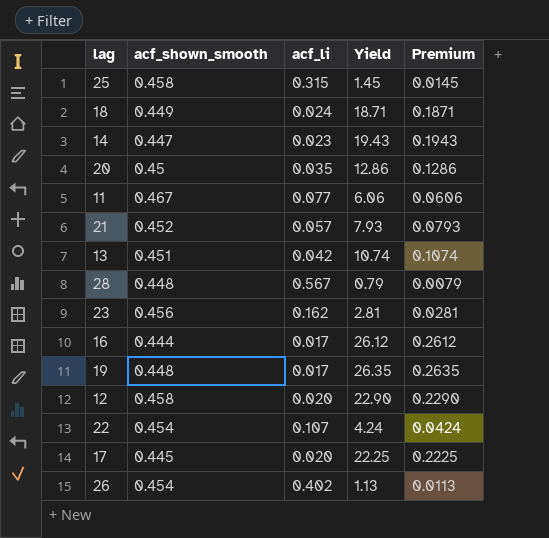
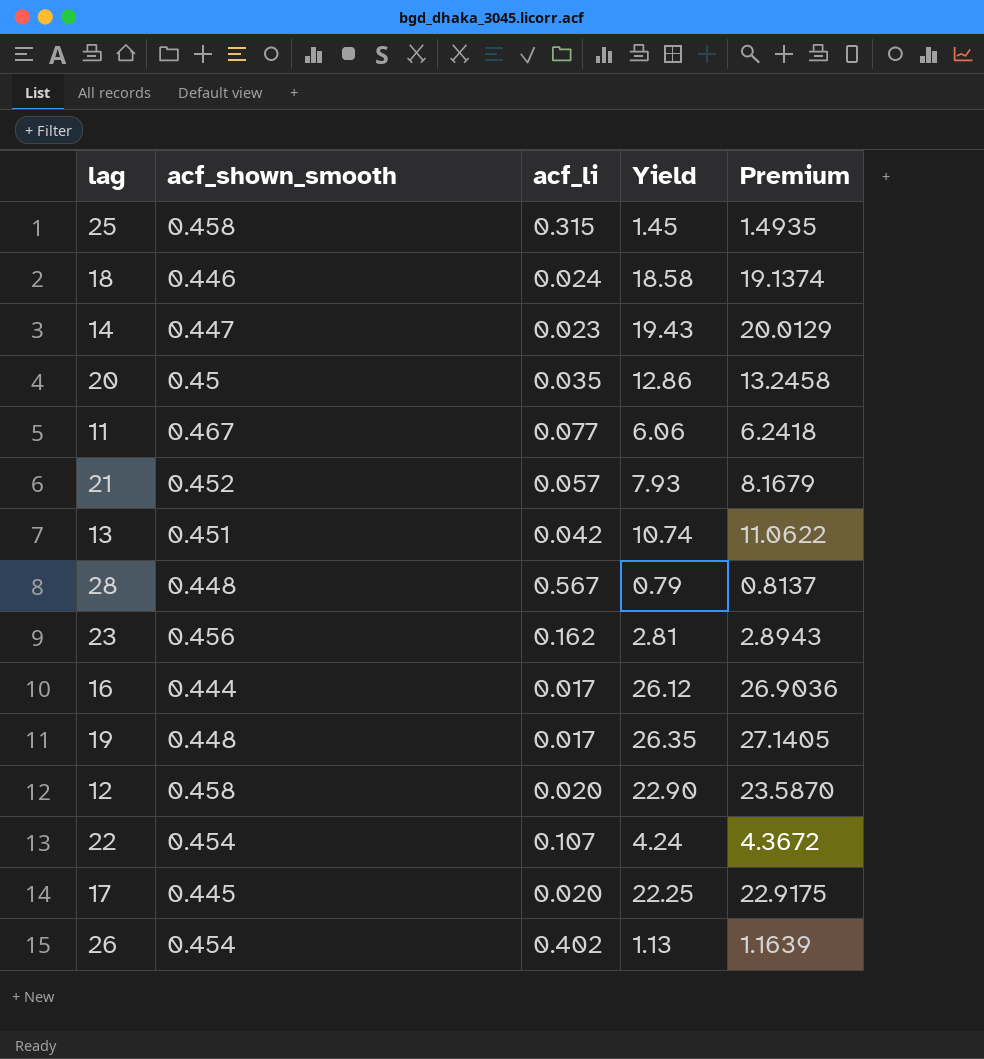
column Premium | formula: [Yield] * 0.01 -> [Yield] * 1.03
18 | acf_shown_smooth: 0.449 -> 0.446
18 | Yield: 18.71 -> 18.58

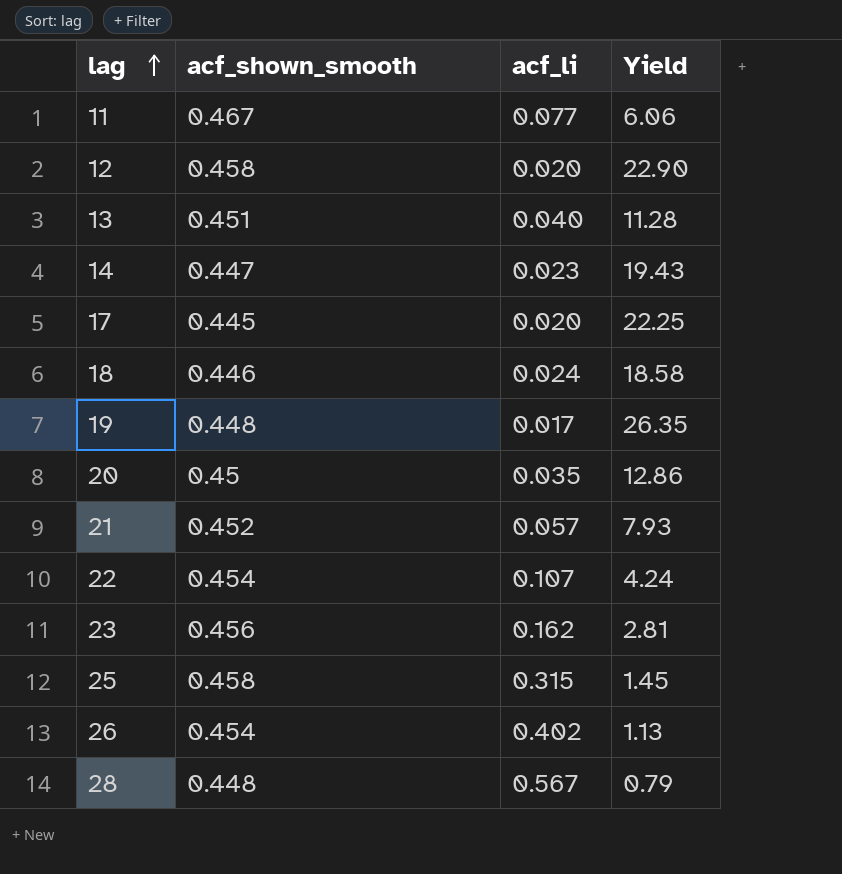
row order: none -> lag ascending
column Premium | formula: [Yield] * 1.03 -> none
row 16: 0.444 | 0.017 | 26.12 | 26.9036 -> none
13 | acf_li: 0.042 -> 0.040
13 | Yield: 10.74 -> 11.28

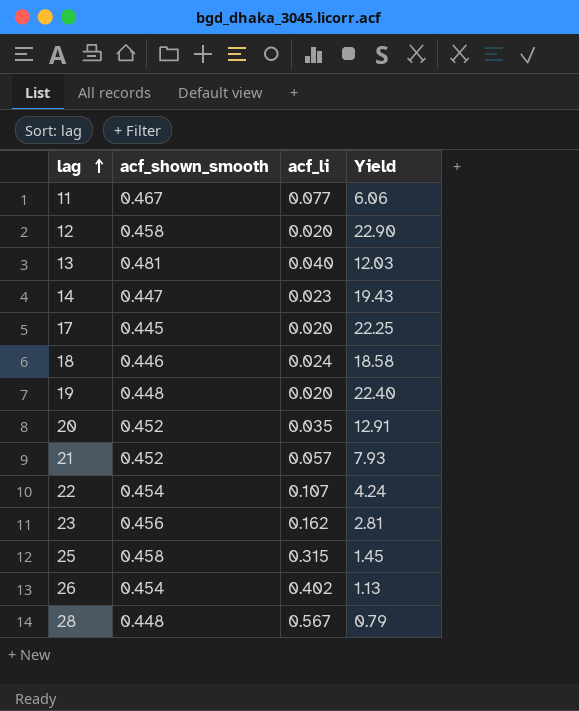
13 | acf_shown_smooth: 0.451 -> 0.481
13 | Yield: 11.28 -> 12.03
19 | acf_li: 0.017 -> 0.020
19 | Yield: 26.35 -> 22.40
20 | acf_shown_smooth: 0.45 -> 0.452
20 | Yield: 12.86 -> 12.91

